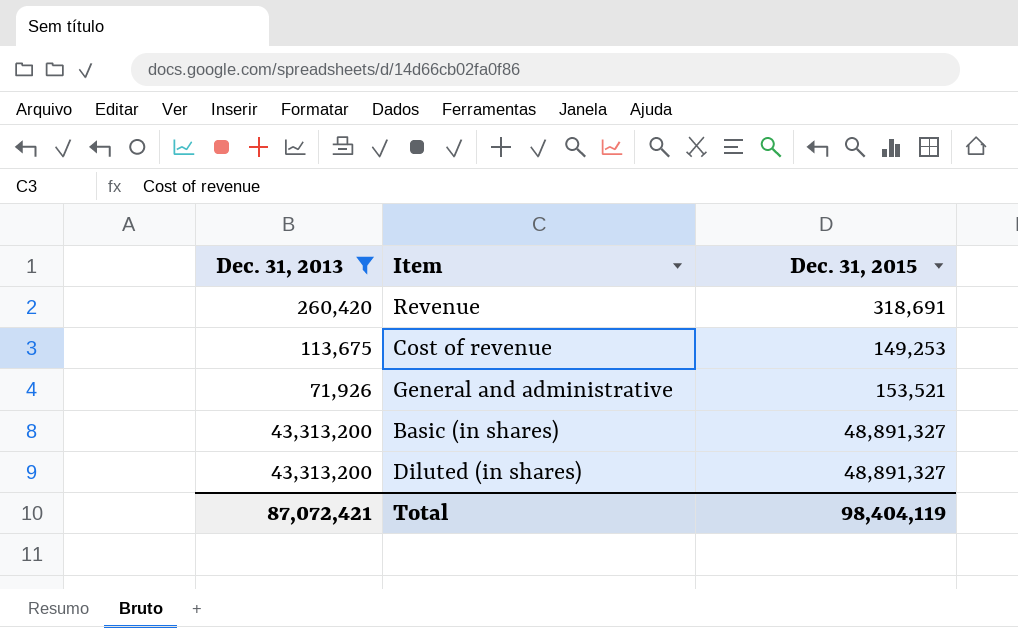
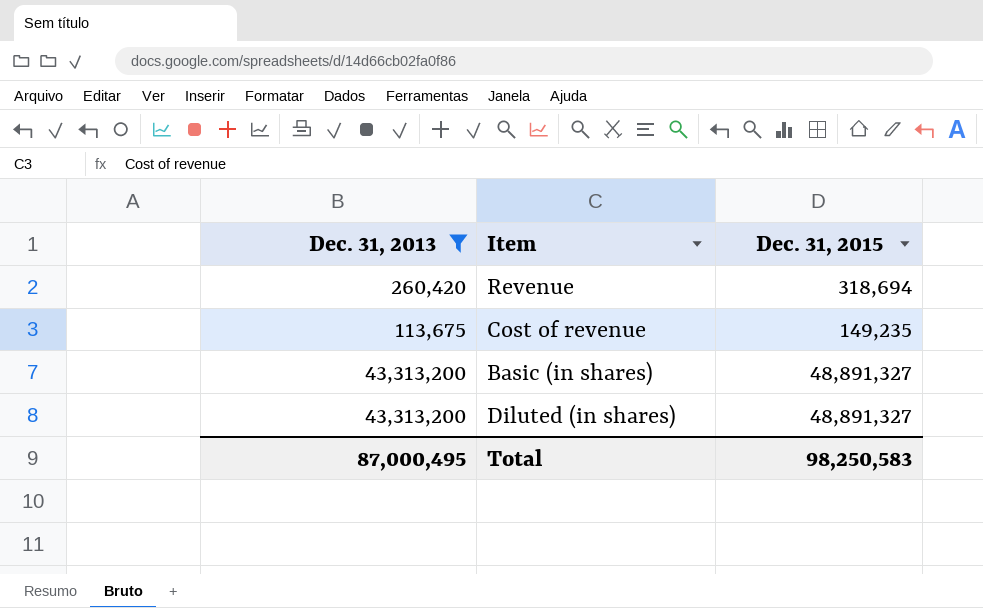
row General and administrative: 71,926 | 153,521 -> none
Revenue | Dec. 31, 2015: 318,691 -> 318,694
Cost of revenue | Dec. 31, 2015: 149,253 -> 149,235
Total | Dec. 31, 2013: 87,072,421 -> 87,000,495
Total | Dec. 31, 2015: 98,404,119 -> 98,250,583

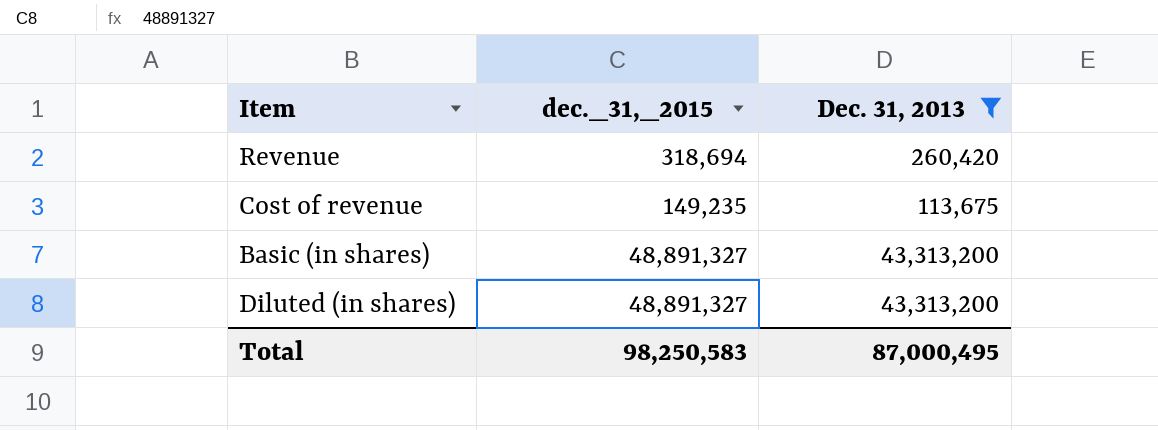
column name: Dec. 31, 2015 -> dec._31,_2015
column Dec. 31, 2013 | position: 1 -> 3

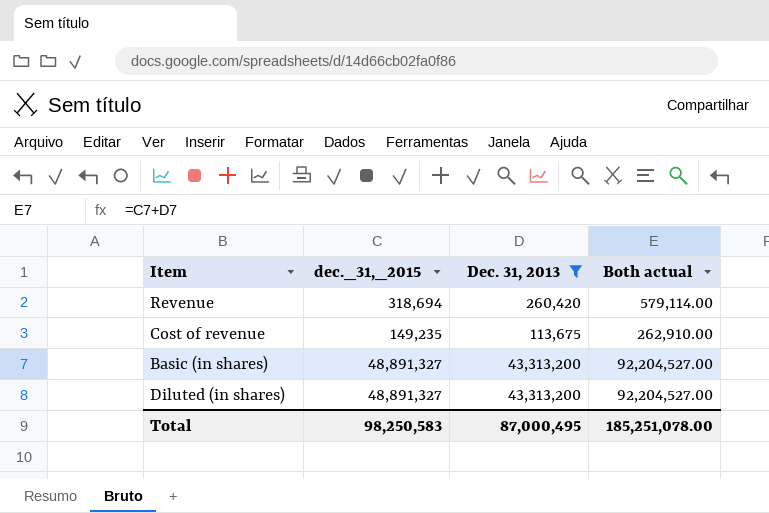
column Both actual | formula: none -> [dec._31,_2015] + [Dec. 31, 2013]

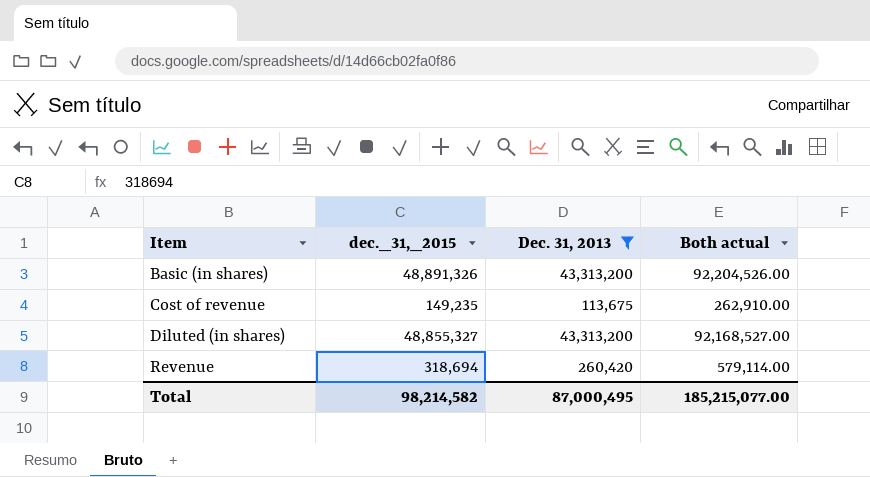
row order: none -> Item ascending
Basic (in shares) | dec._31,_2015: 48,891,327 -> 48,891,326
Basic (in shares) | Both actual: 92,204,527.00 -> 92,204,526.00
Diluted (in shares) | dec._31,_2015: 48,891,327 -> 48,855,327
Diluted (in shares) | Both actual: 92,204,527.00 -> 92,168,527.00
Total | dec._31,_2015: 98,250,583 -> 98,214,582
Total | Both actual: 185,251,078.00 -> 185,215,077.00

